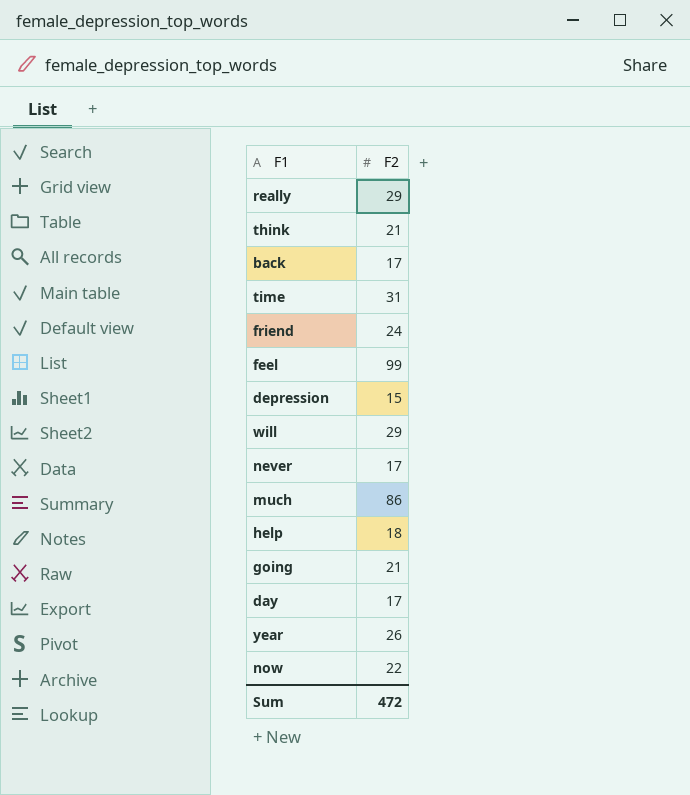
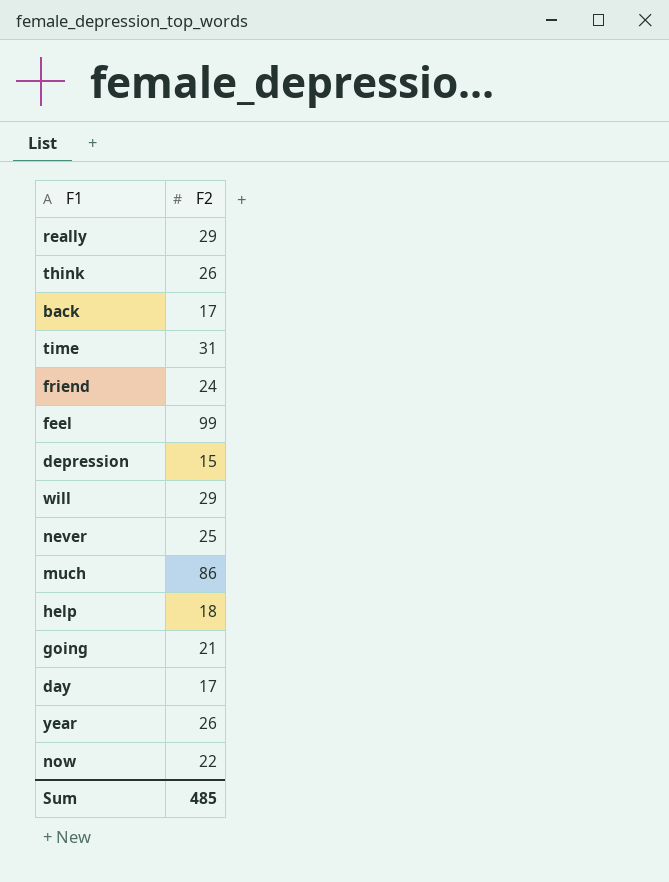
think | F2: 21 -> 26
never | F2: 17 -> 25
Sum | F2: 472 -> 485

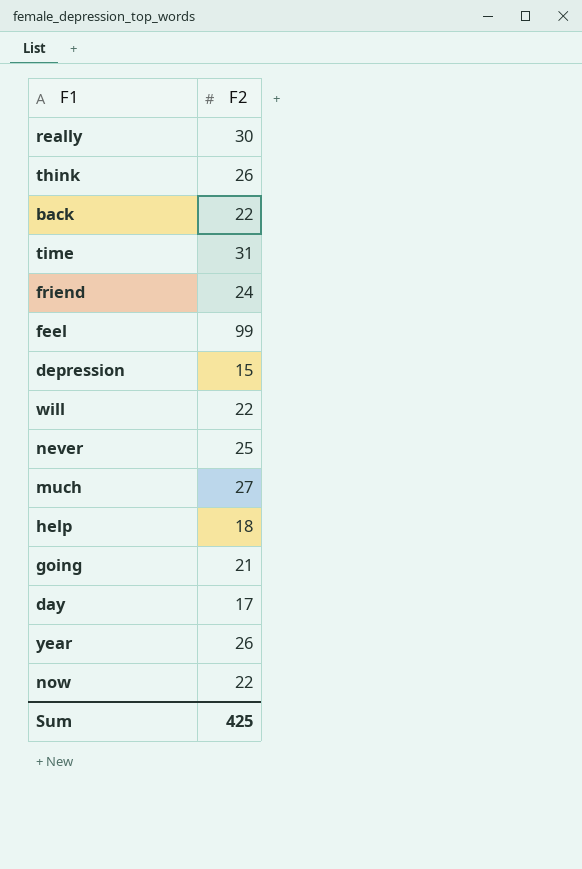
really | F2: 29 -> 30
back | F2: 17 -> 22
will | F2: 29 -> 22
much | F2: 86 -> 27
Sum | F2: 485 -> 425

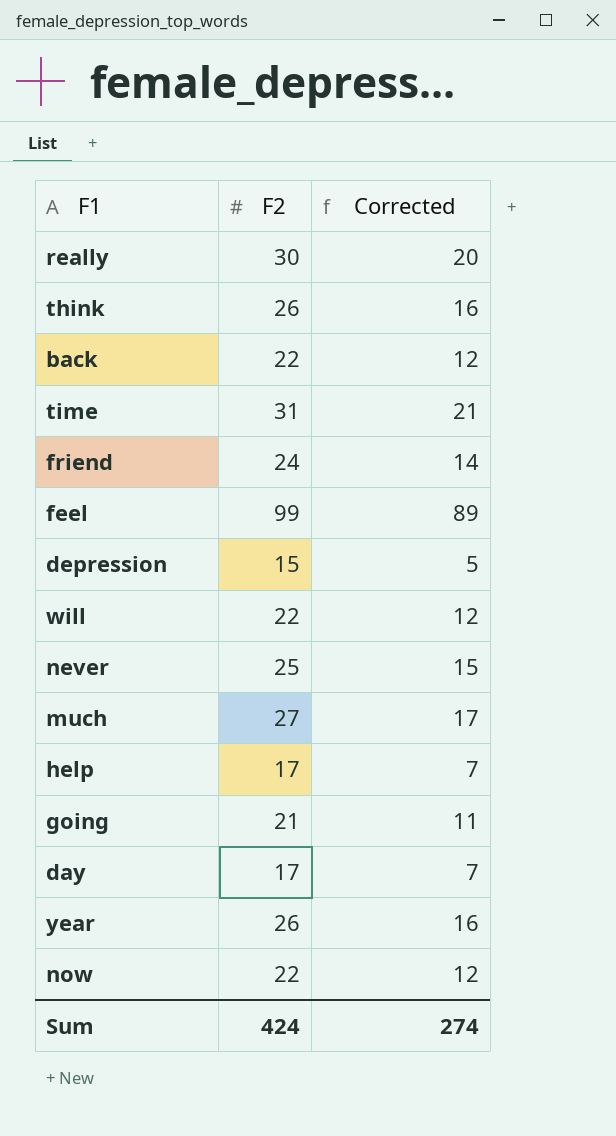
column Corrected | formula: none -> [F2] - 10
help | F2: 18 -> 17
Sum | F2: 425 -> 424

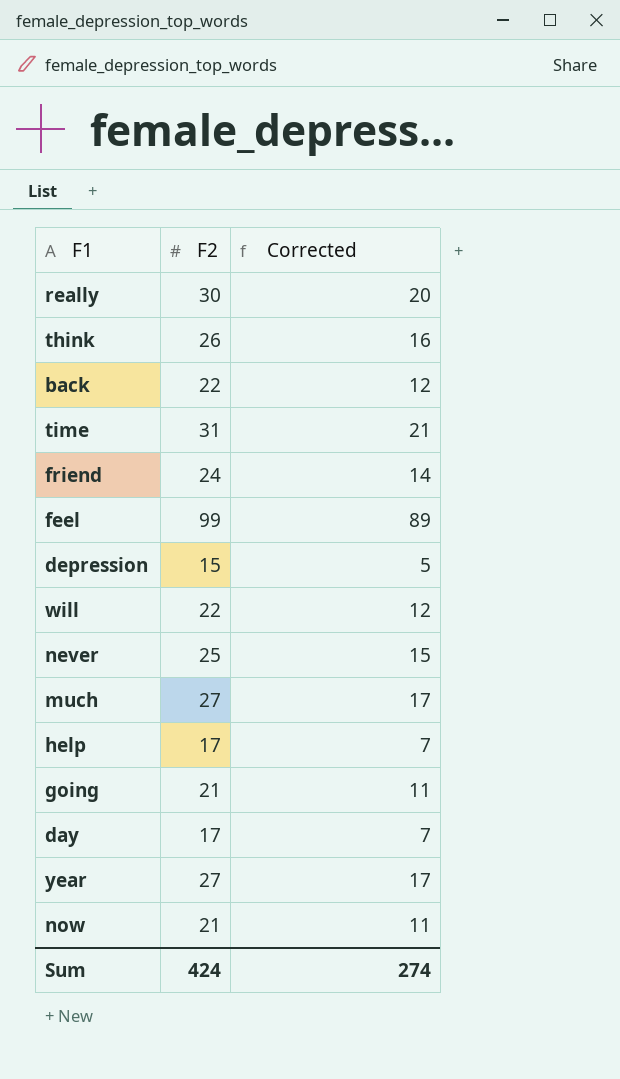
year | F2: 26 -> 27
year | Corrected: 16 -> 17
now | F2: 22 -> 21
now | Corrected: 12 -> 11

